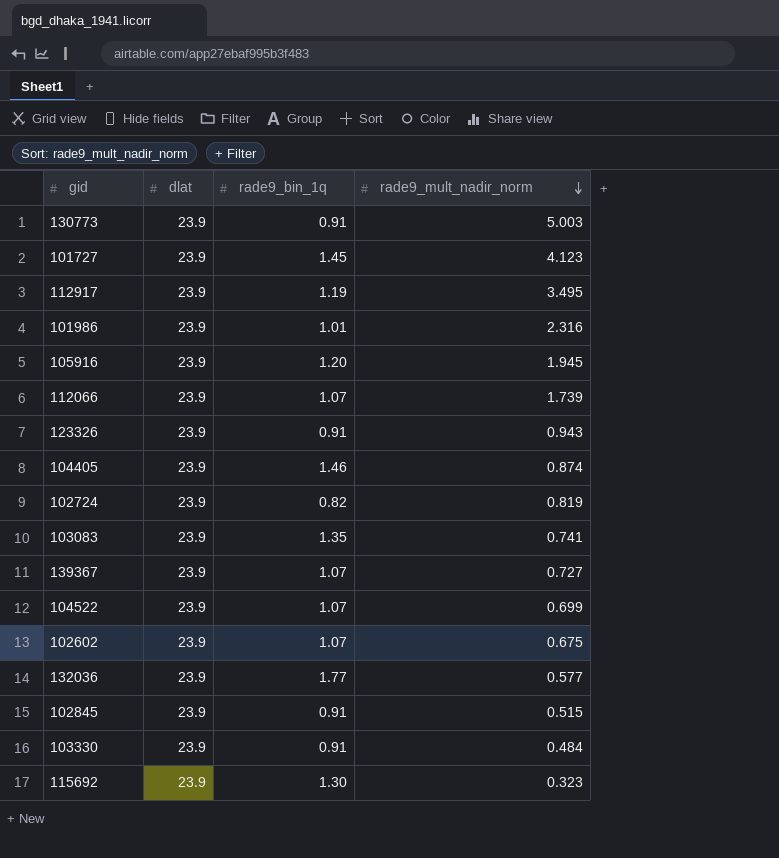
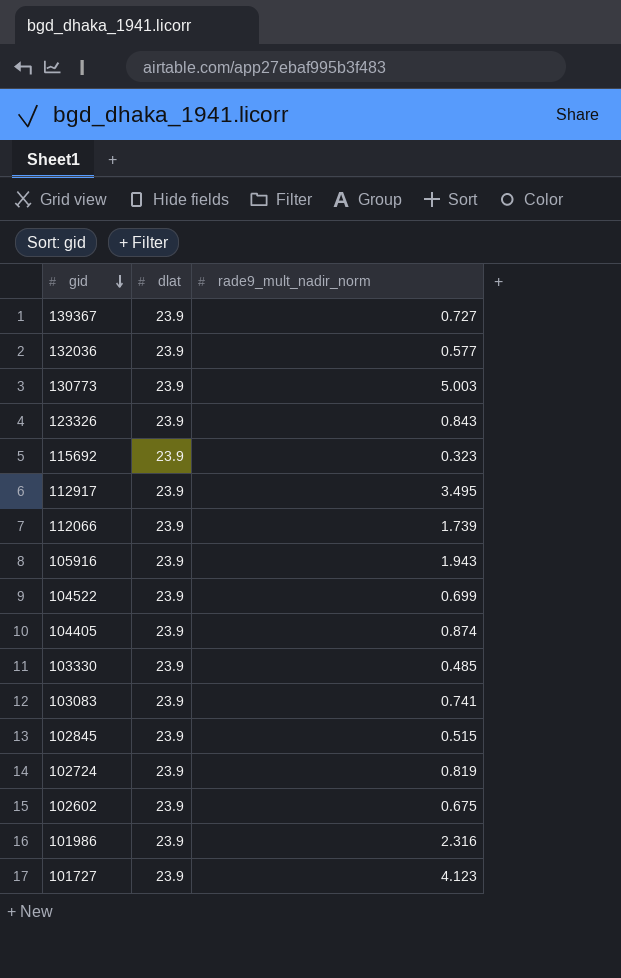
row order: rade9_mult_nadir_norm descending -> gid descending
column rade9_bin_1q | position: 3 -> none
123326 | rade9_mult_nadir_norm: 0.943 -> 0.843
105916 | rade9_mult_nadir_norm: 1.945 -> 1.943
103330 | rade9_mult_nadir_norm: 0.484 -> 0.485

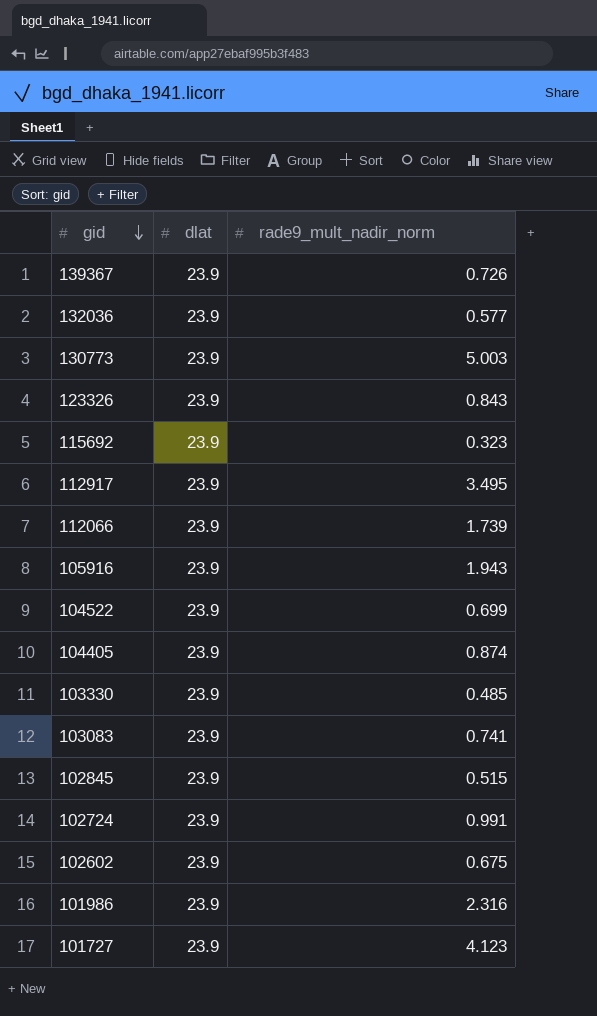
139367 | rade9_mult_nadir_norm: 0.727 -> 0.726
102724 | rade9_mult_nadir_norm: 0.819 -> 0.991

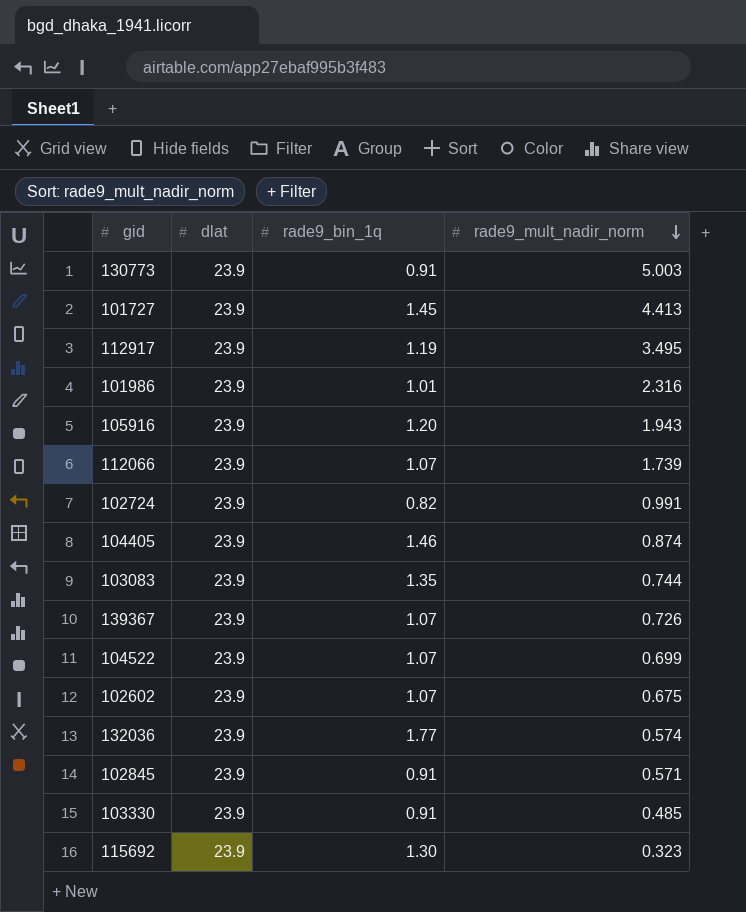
row order: gid descending -> rade9_mult_nadir_norm descending
column rade9_bin_1q | position: none -> 3
row 123326: 23.9 | 0.843 -> none
101727 | rade9_mult_nadir_norm: 4.123 -> 4.413
103083 | rade9_mult_nadir_norm: 0.741 -> 0.744
132036 | rade9_mult_nadir_norm: 0.577 -> 0.574
102845 | rade9_mult_nadir_norm: 0.515 -> 0.571

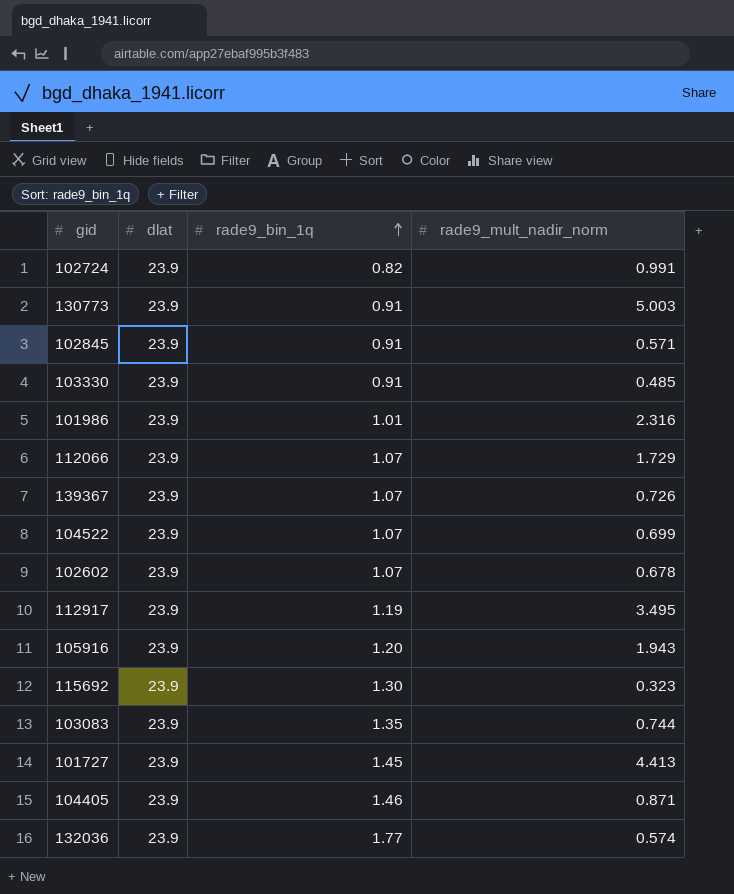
row order: rade9_mult_nadir_norm descending -> rade9_bin_1q ascending
112066 | rade9_mult_nadir_norm: 1.739 -> 1.729
102602 | rade9_mult_nadir_norm: 0.675 -> 0.678
104405 | rade9_mult_nadir_norm: 0.874 -> 0.871

